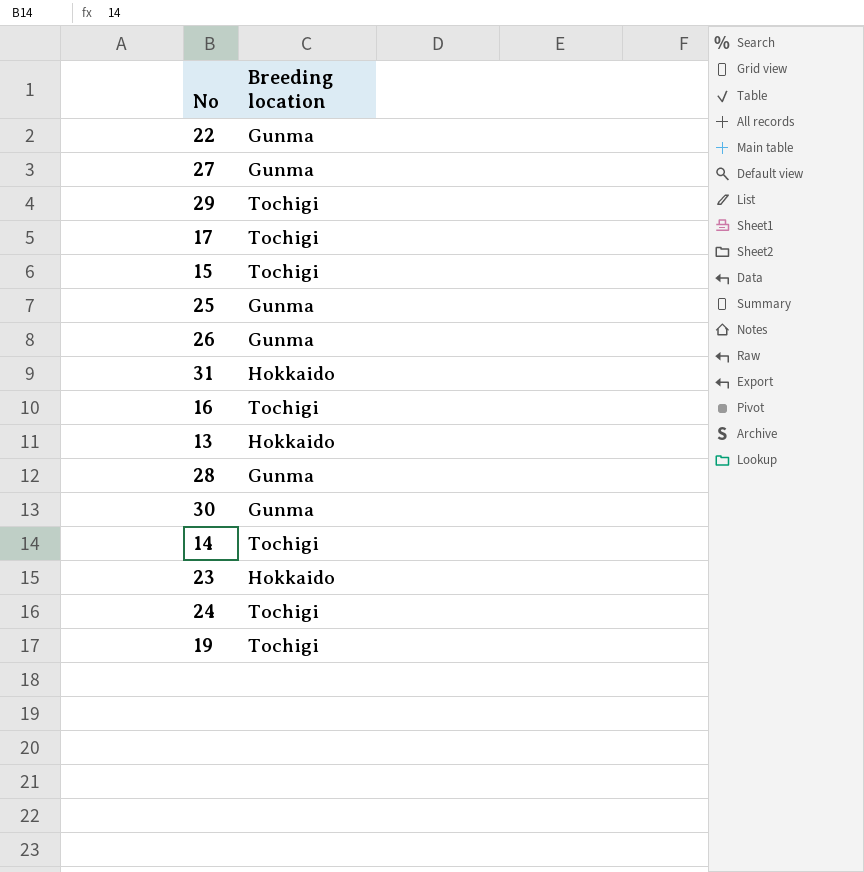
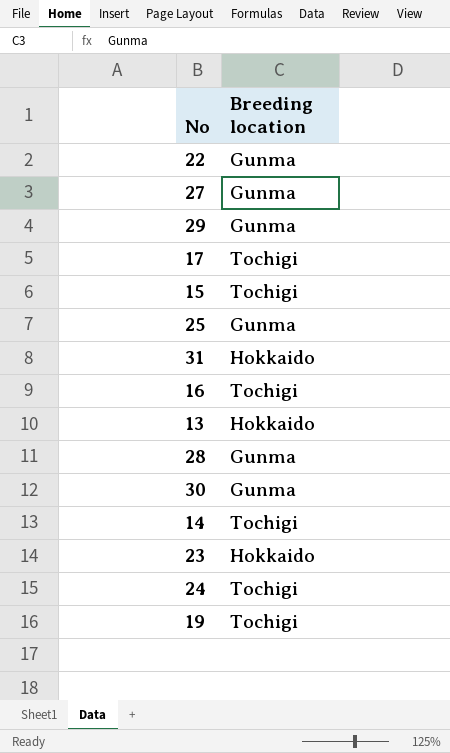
row 26: Gunma -> none
29 | Breeding location: Tochigi -> Gunma

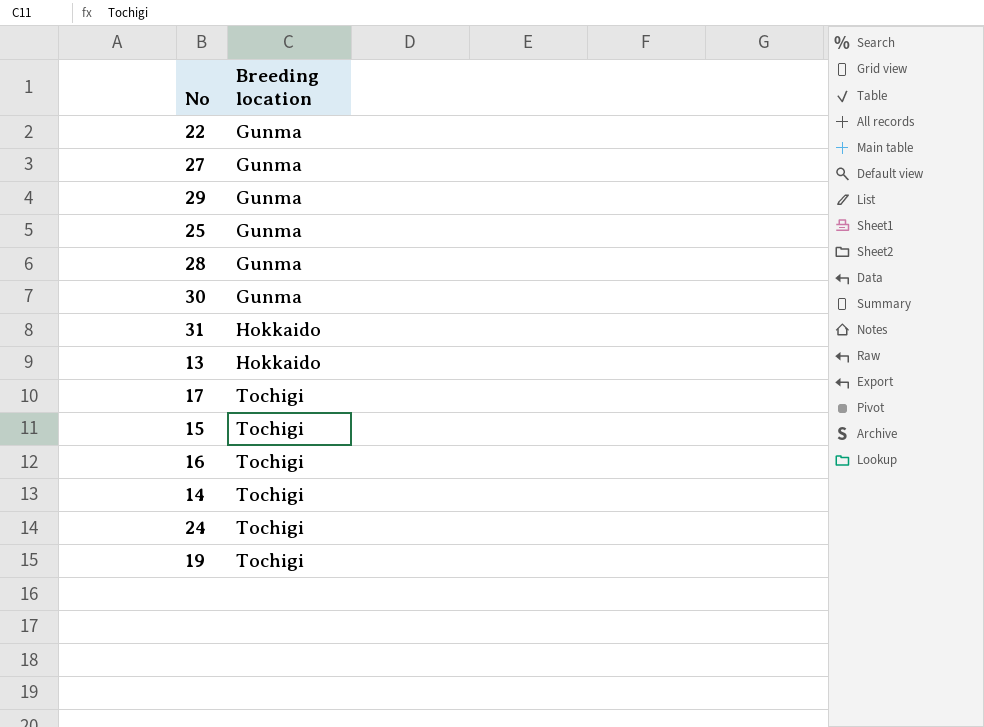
row order: none -> Breeding location ascending
row 23: Hokkaido -> none

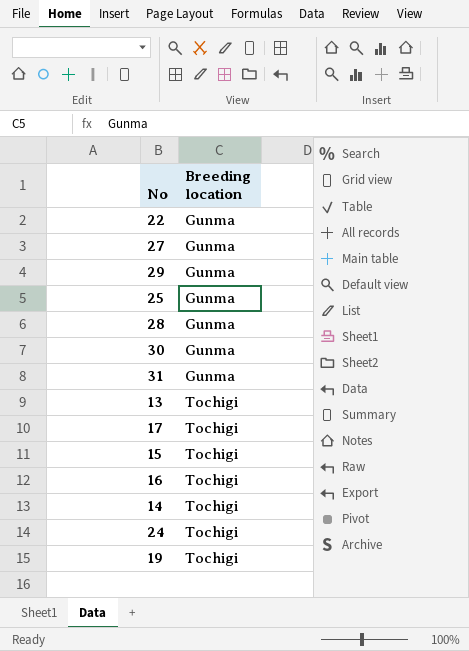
31 | Breeding location: Hokkaido -> Gunma
13 | Breeding location: Hokkaido -> Tochigi

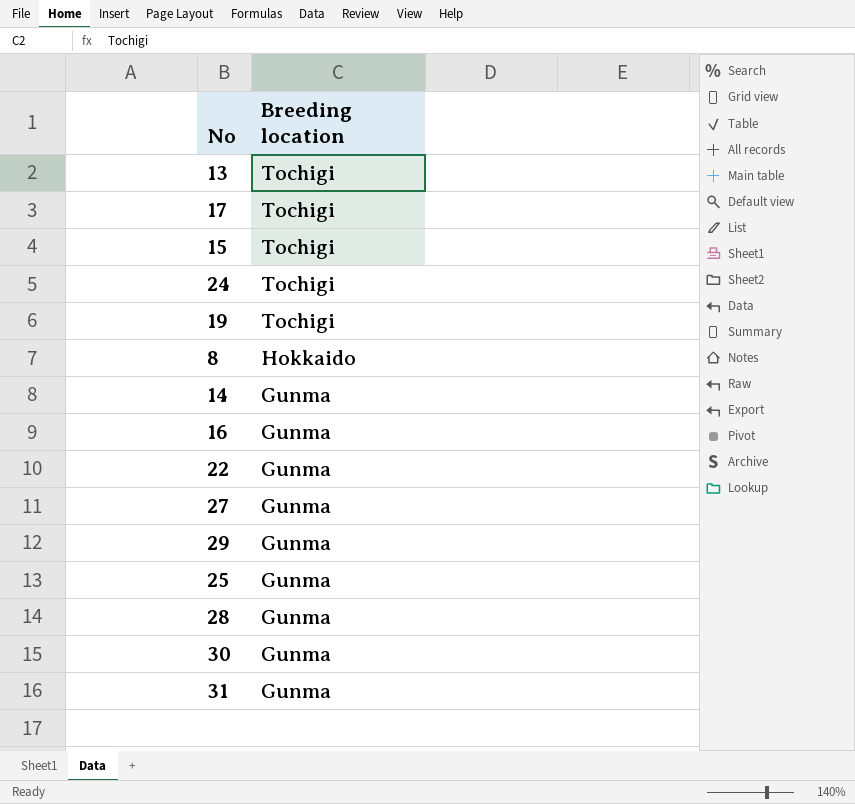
row order: Breeding location ascending -> Breeding location descending
row 8: none -> Hokkaido
14 | Breeding location: Tochigi -> Gunma
16 | Breeding location: Tochigi -> Gunma

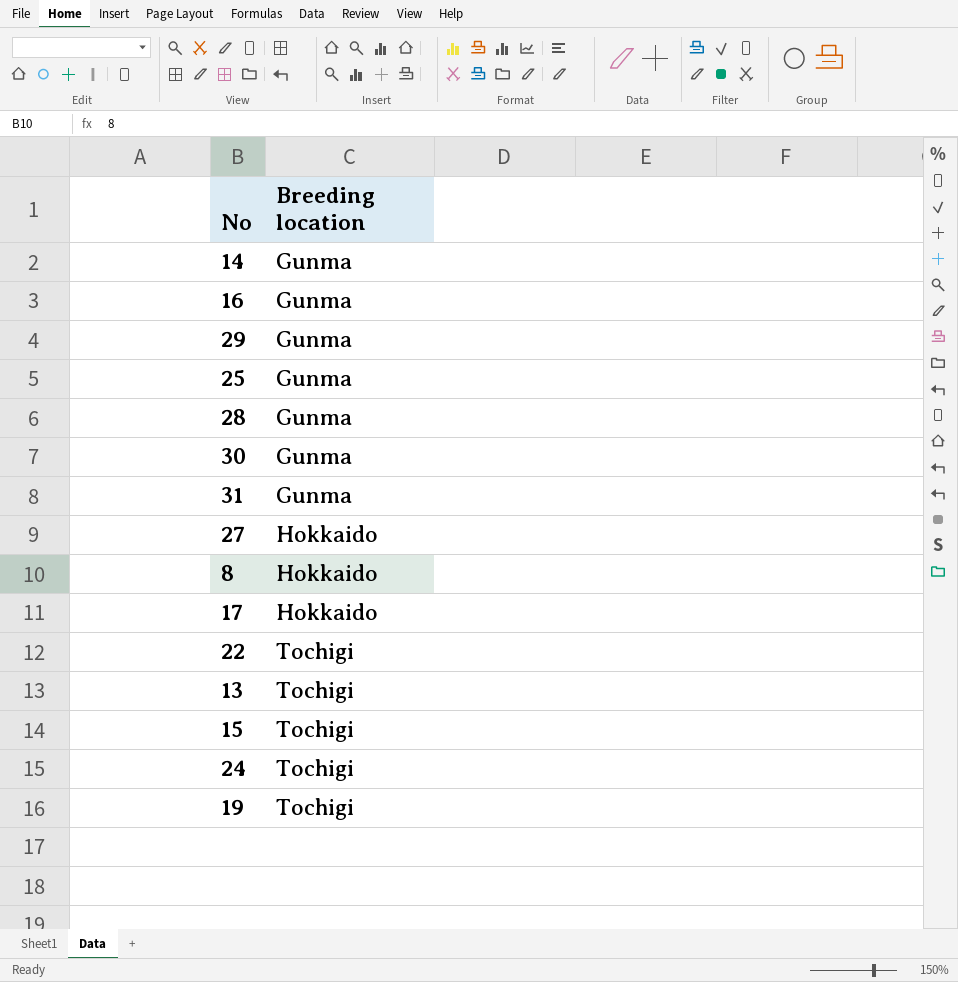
row order: Breeding location descending -> Breeding location ascending
27 | Breeding location: Gunma -> Hokkaido
17 | Breeding location: Tochigi -> Hokkaido
22 | Breeding location: Gunma -> Tochigi

